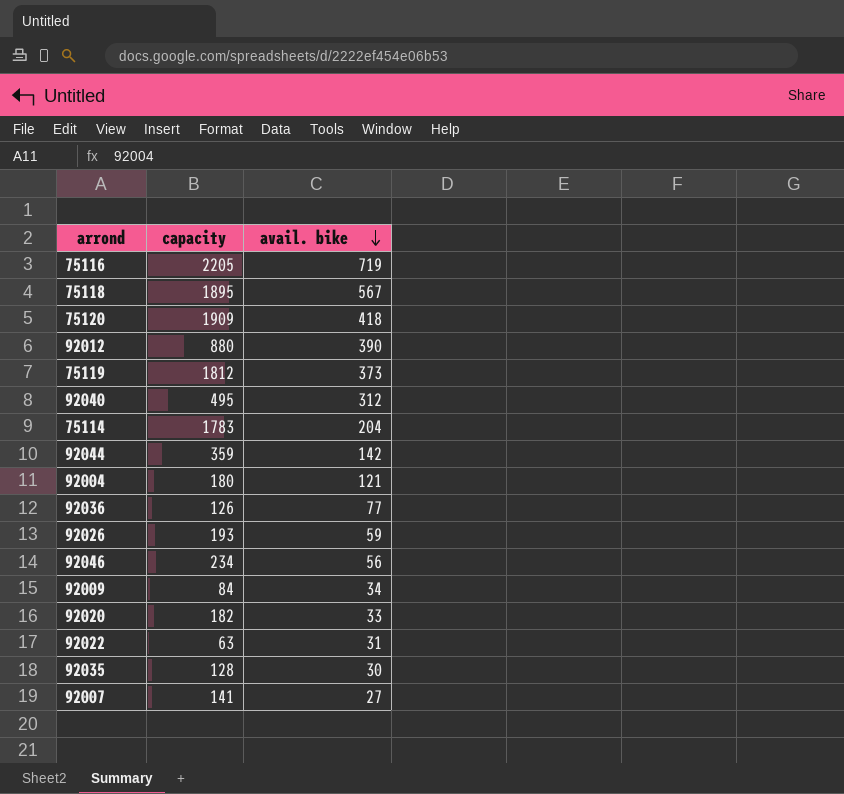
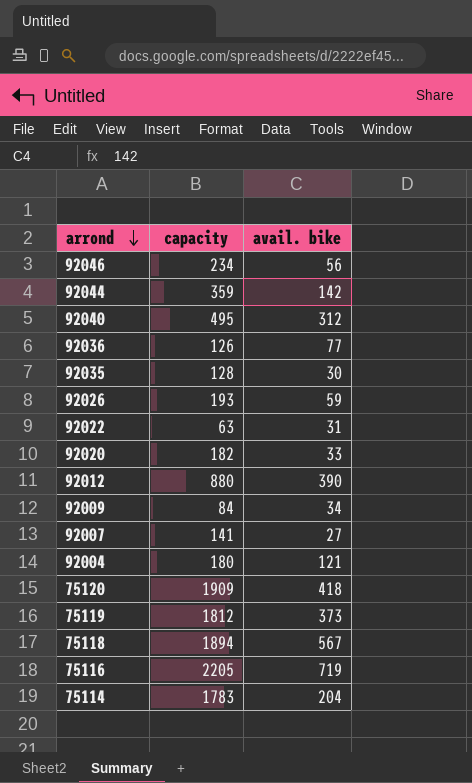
row order: avail. bike descending -> arrond descending
75118 | capacity: 1895 -> 1894

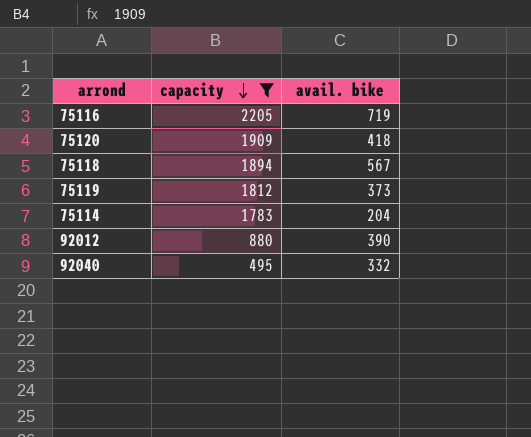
filter: none -> capacity >= 495
row order: arrond descending -> capacity descending
92040 | avail. bike: 312 -> 332

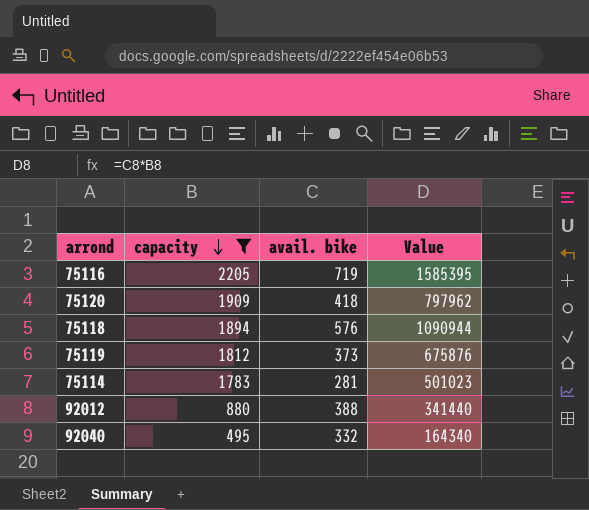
column Value | formula: none -> [capacity] * [avail. bike]
75118 | avail. bike: 567 -> 576
75114 | avail. bike: 204 -> 281
92012 | avail. bike: 390 -> 388

